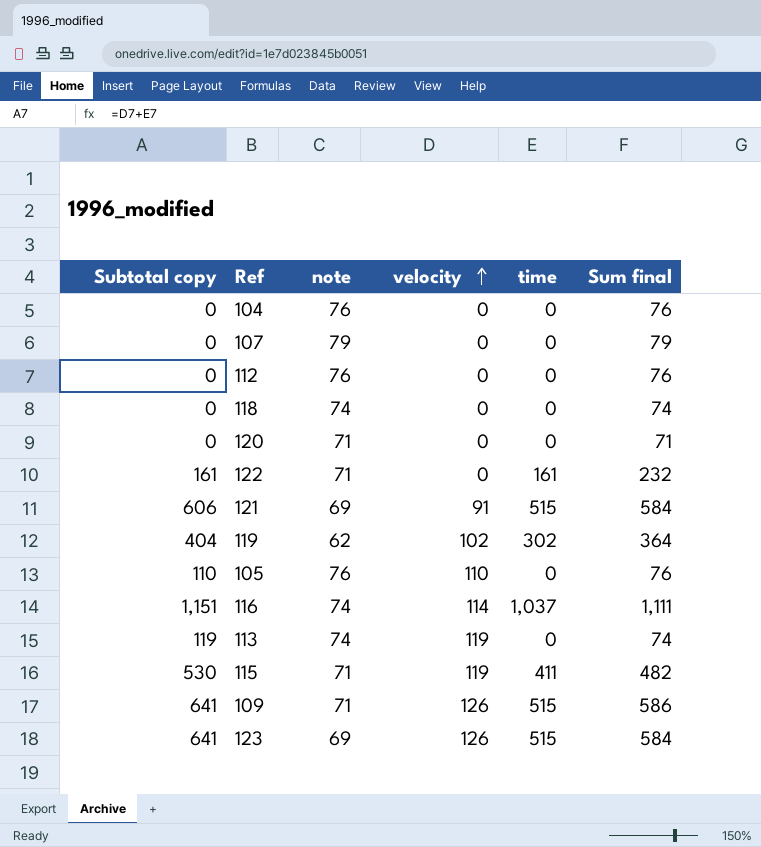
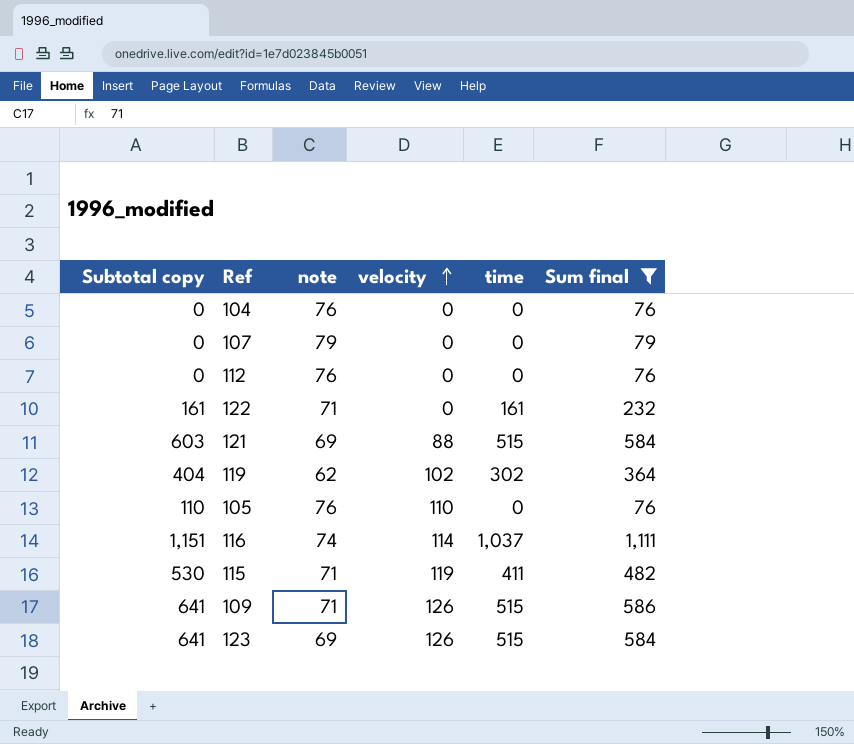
filter: none -> Sum final >= 76
121 | Subtotal copy: 606 -> 603
121 | velocity: 91 -> 88

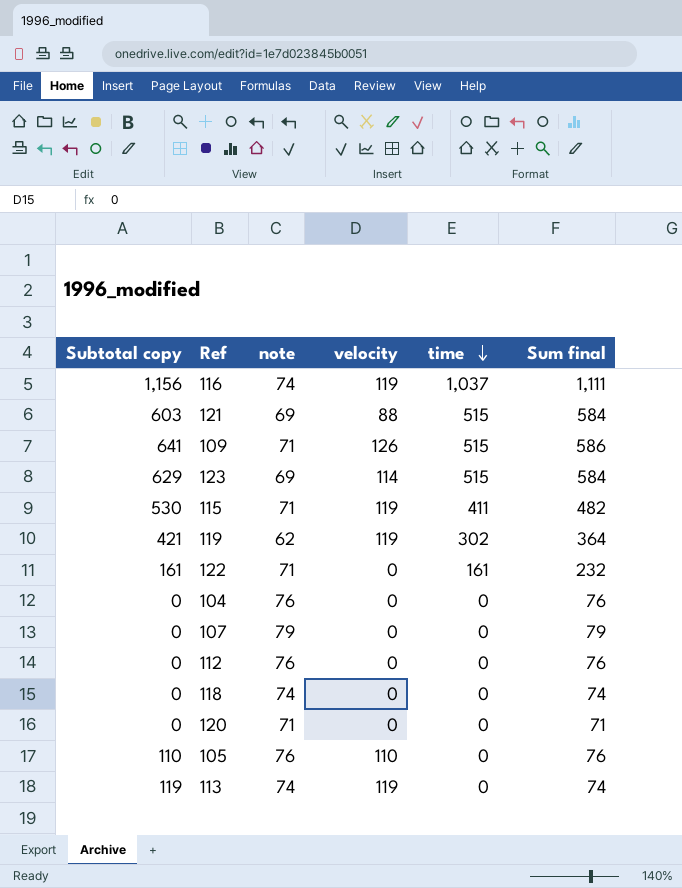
filter: Sum final >= 76 -> none
row order: velocity ascending -> time descending
116 | Subtotal copy: 1,151 -> 1,156
116 | velocity: 114 -> 119
123 | Subtotal copy: 641 -> 629
123 | velocity: 126 -> 114
119 | Subtotal copy: 404 -> 421
119 | velocity: 102 -> 119

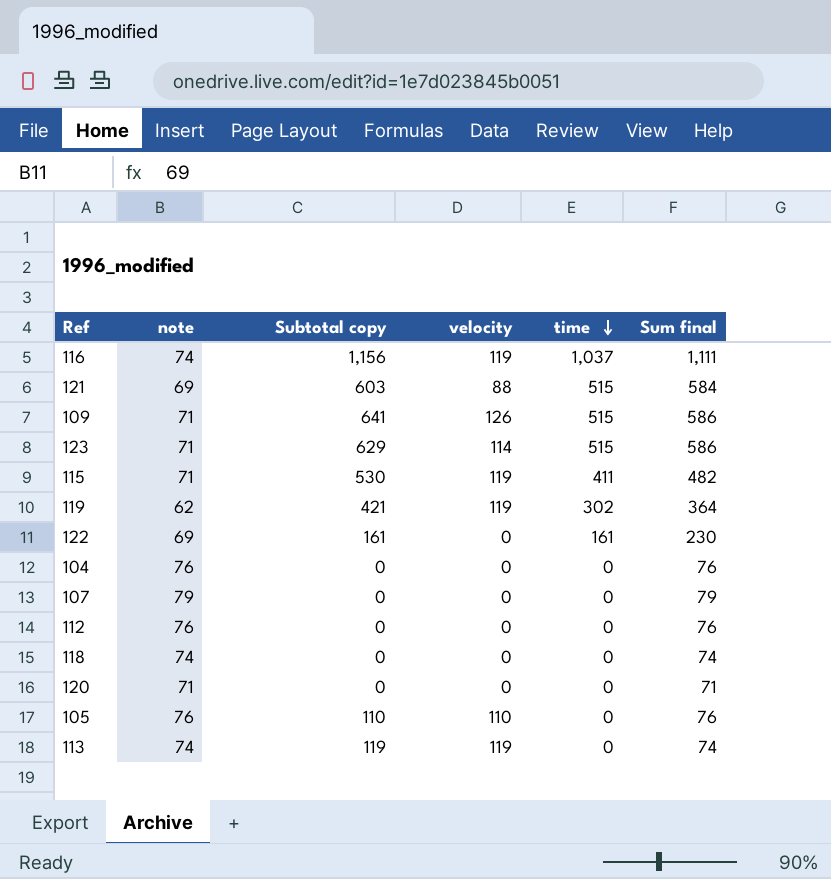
column Subtotal copy | position: 1 -> 3
123 | note: 69 -> 71
123 | Sum final: 584 -> 586
122 | note: 71 -> 69
122 | Sum final: 232 -> 230

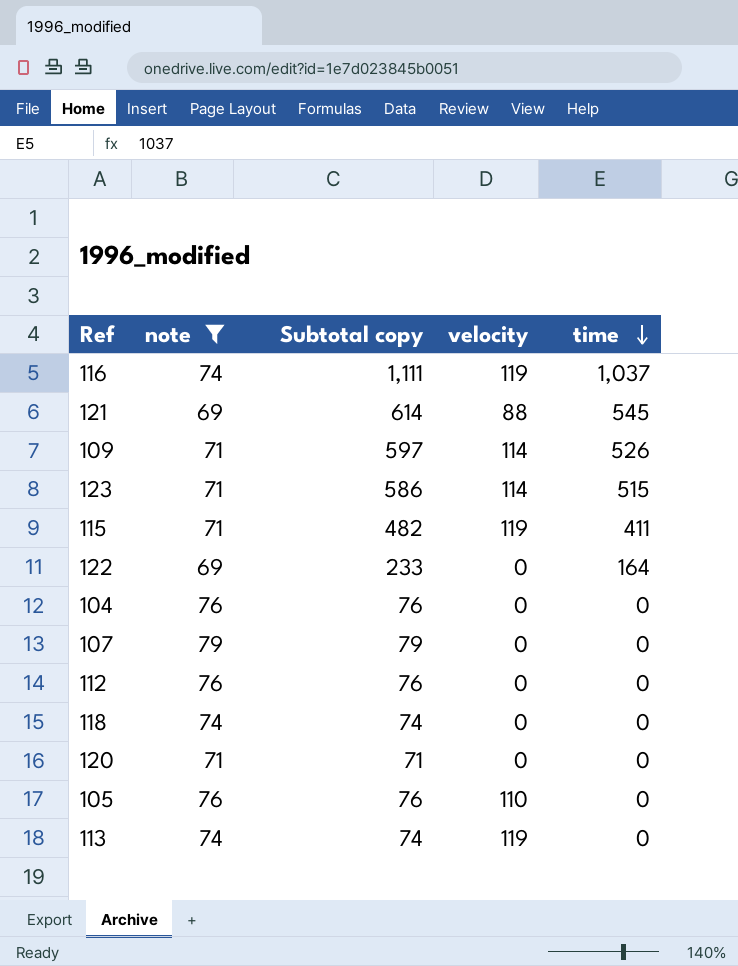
filter: none -> note != 62
column Sum final | formula: [note] + [time] -> none
column Subtotal copy | formula: [velocity] + [time] -> [note] + [time]
121 | time: 515 -> 545
109 | velocity: 126 -> 114
109 | time: 515 -> 526
122 | time: 161 -> 164

